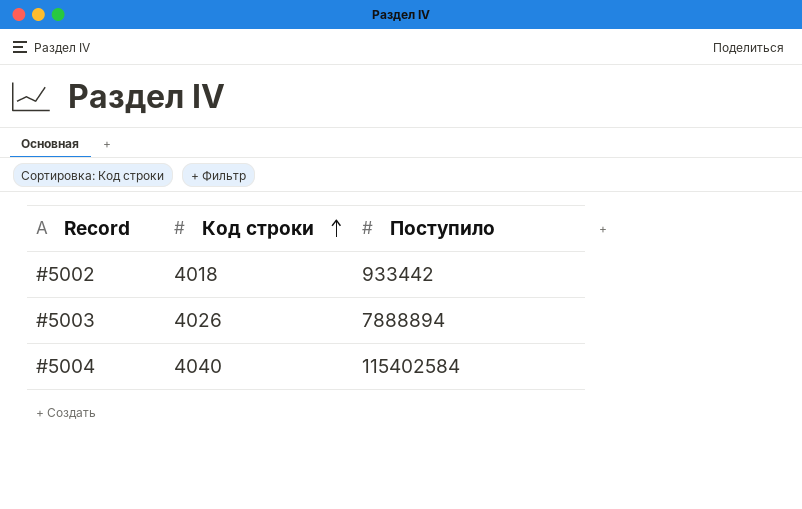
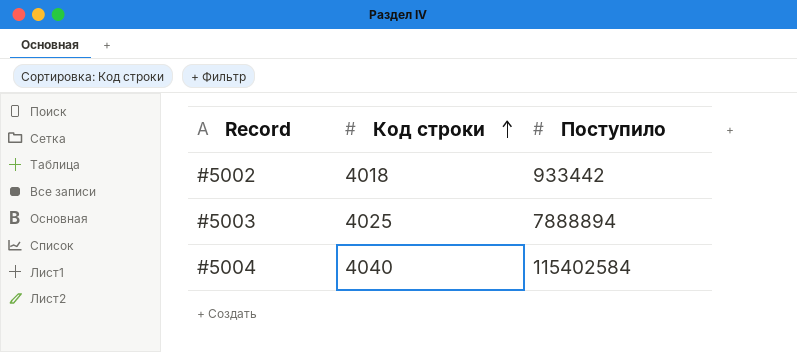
#5003 | Код строки: 4026 -> 4025

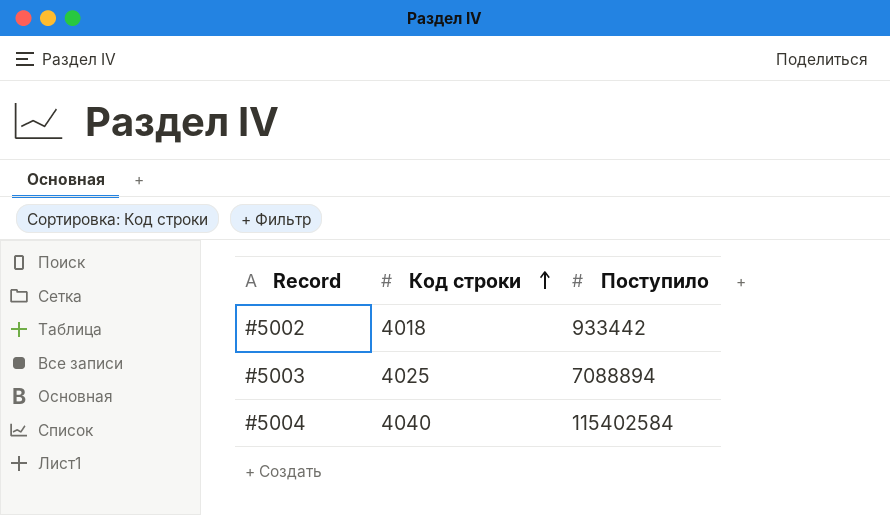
#5003 | Поступило: 7888894 -> 7088894

